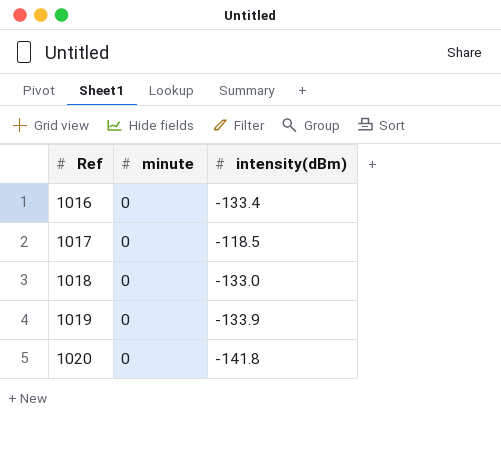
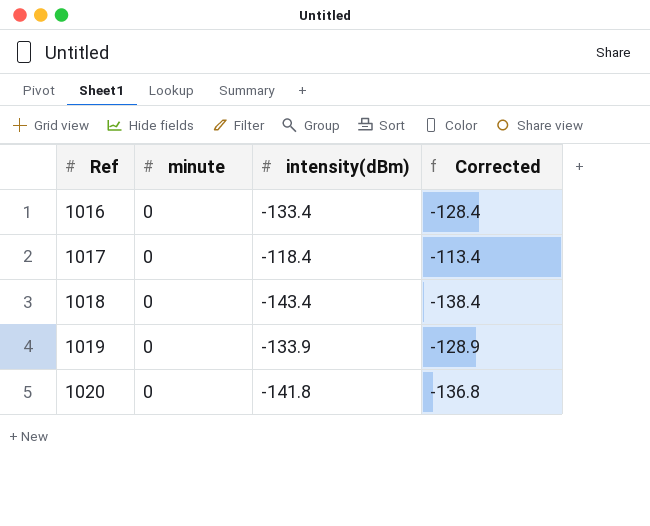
column Corrected | formula: none -> [intensity(dBm)] + 5
1017 | intensity(dBm): -118.5 -> -118.4
1018 | intensity(dBm): -133.0 -> -143.4

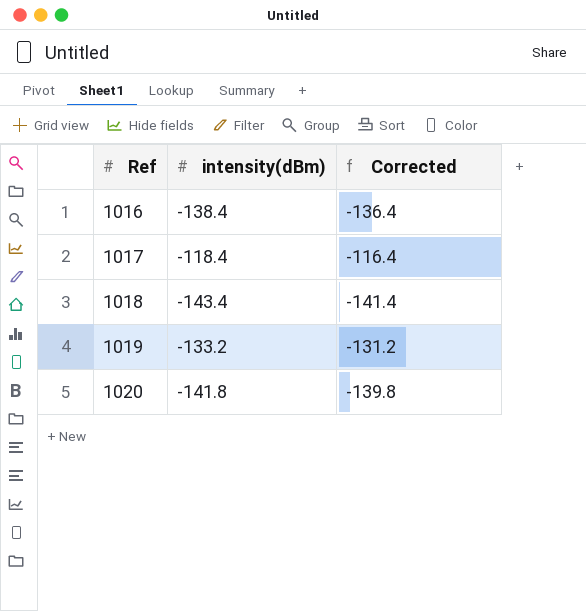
column minute | position: 2 -> none
column Corrected | formula: [intensity(dBm)] + 5 -> [intensity(dBm)] + 2
1016 | intensity(dBm): -133.4 -> -138.4
1019 | intensity(dBm): -133.9 -> -133.2

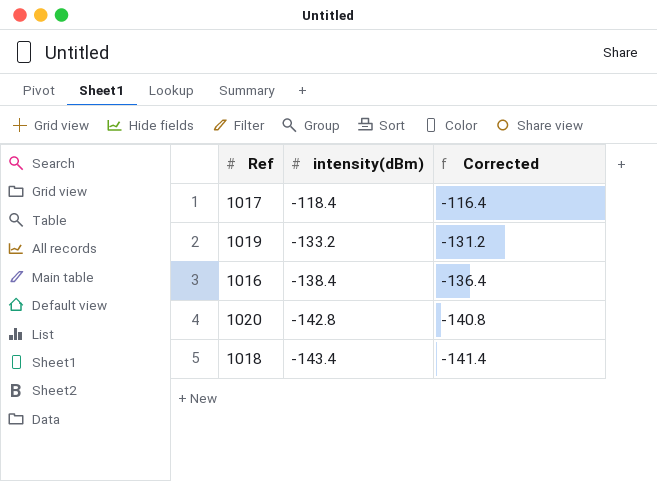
row order: Ref ascending -> intensity(dBm) descending
1020 | intensity(dBm): -141.8 -> -142.8
1020 | Corrected: -139.8 -> -140.8

